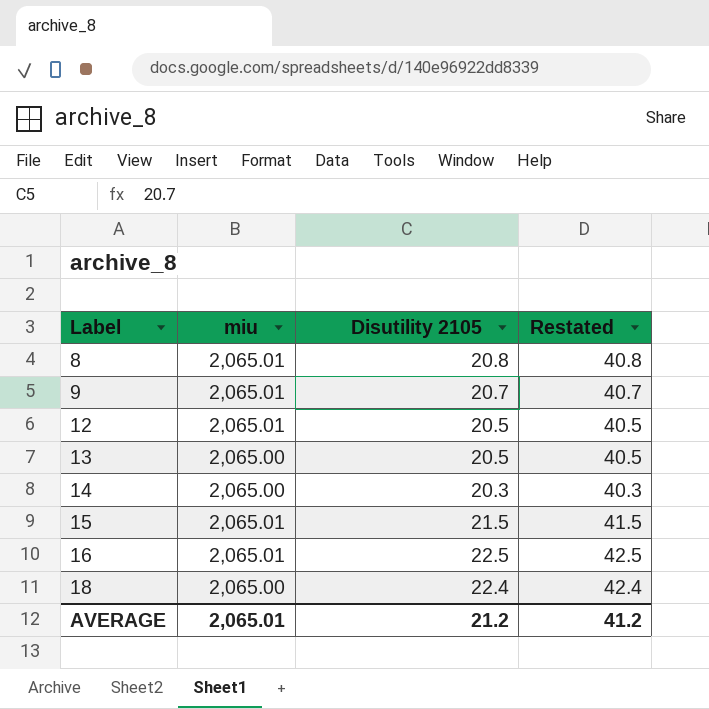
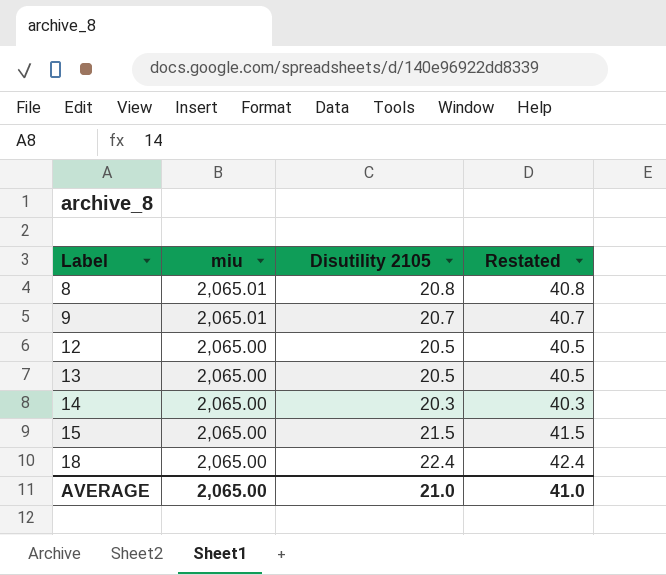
row 16: 2,065.01 | 22.5 | 42.5 -> none
12 | miu: 2,065.01 -> 2,065.00
15 | miu: 2,065.01 -> 2,065.00
AVERAGE | miu: 2,065.01 -> 2,065.00
AVERAGE | Disutility 2105: 21.2 -> 21.0
AVERAGE | Restated: 41.2 -> 41.0

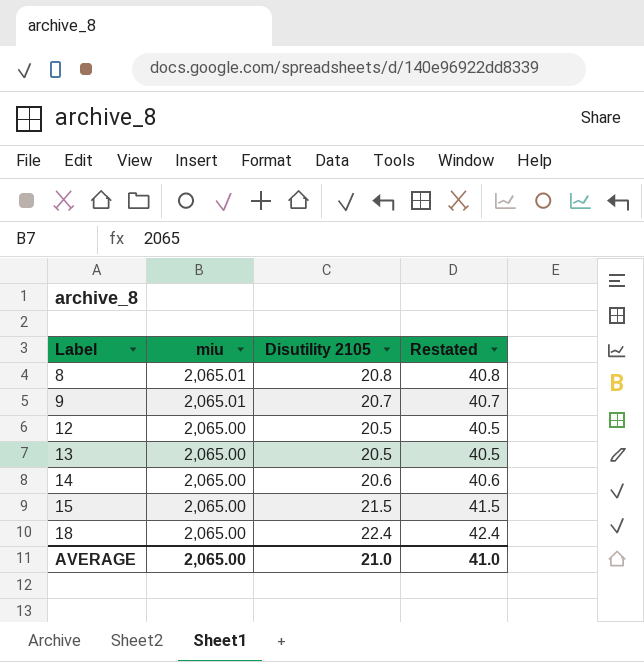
14 | Disutility 2105: 20.3 -> 20.6
14 | Restated: 40.3 -> 40.6

